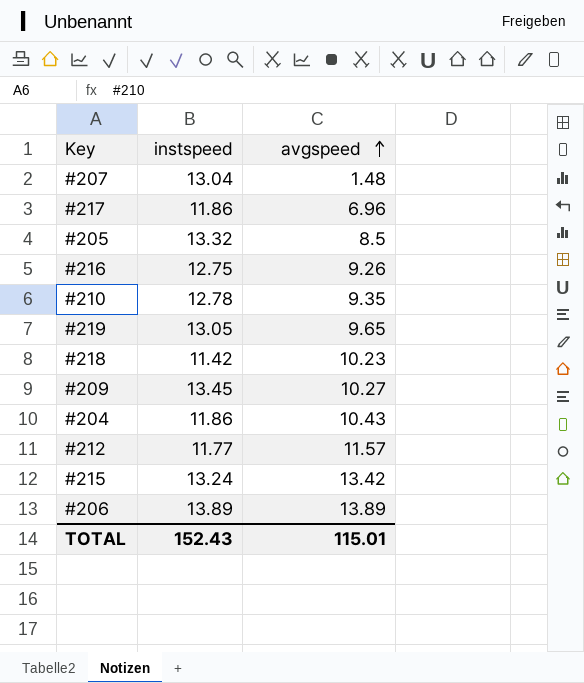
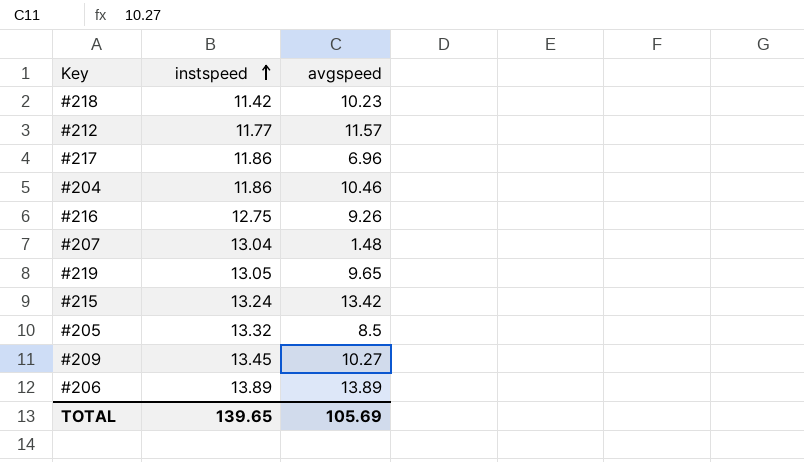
row order: avgspeed ascending -> instspeed ascending
row #210: 12.78 | 9.35 -> none
#204 | avgspeed: 10.43 -> 10.46
TOTAL | instspeed: 152.43 -> 139.65
TOTAL | avgspeed: 115.01 -> 105.69

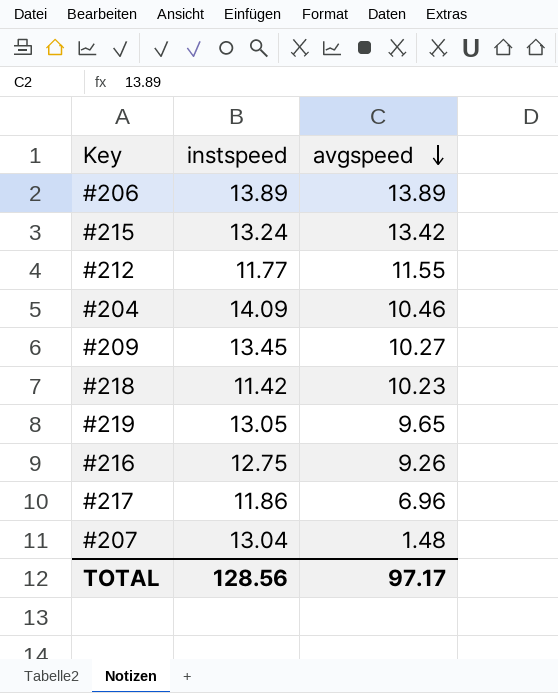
row order: instspeed ascending -> avgspeed descending
row #205: 13.32 | 8.5 -> none
#212 | avgspeed: 11.57 -> 11.55
#204 | instspeed: 11.86 -> 14.09
TOTAL | instspeed: 139.65 -> 128.56
TOTAL | avgspeed: 105.69 -> 97.17

